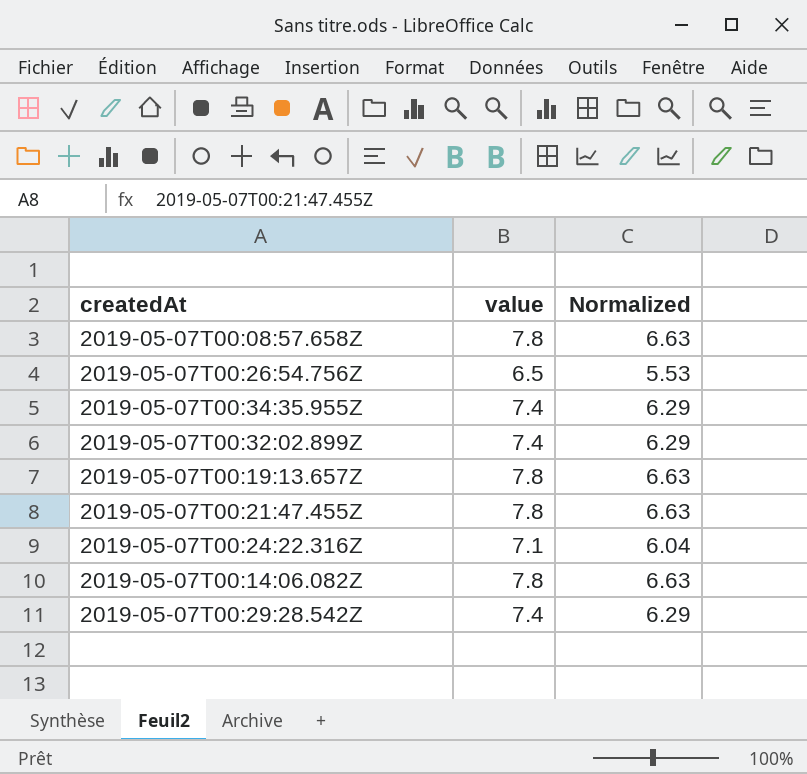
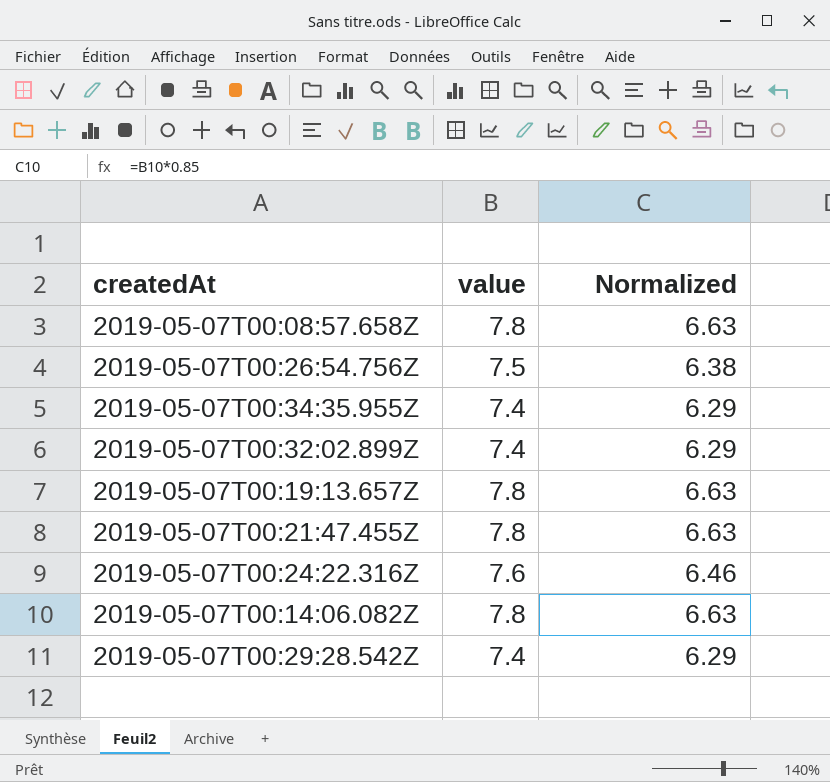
2019-05-07T00:26:54.756Z | value: 6.5 -> 7.5
2019-05-07T00:26:54.756Z | Normalized: 5.53 -> 6.38
2019-05-07T00:24:22.316Z | value: 7.1 -> 7.6
2019-05-07T00:24:22.316Z | Normalized: 6.04 -> 6.46

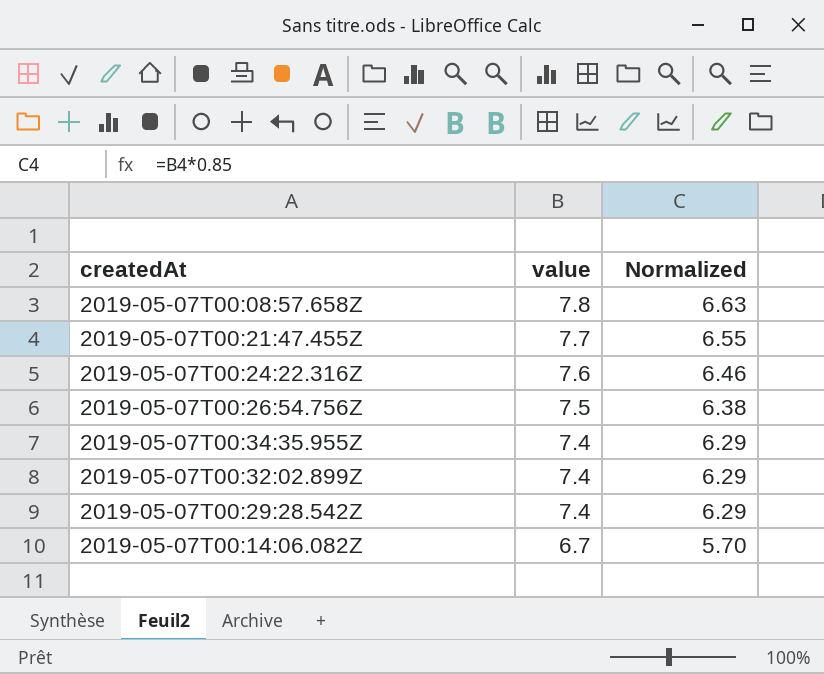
row order: none -> value descending
row 2019-05-07T00:19:13.657Z: 7.8 | 6.63 -> none
2019-05-07T00:21:47.455Z | value: 7.8 -> 7.7
2019-05-07T00:21:47.455Z | Normalized: 6.63 -> 6.55
2019-05-07T00:14:06.082Z | value: 7.8 -> 6.7
2019-05-07T00:14:06.082Z | Normalized: 6.63 -> 5.70

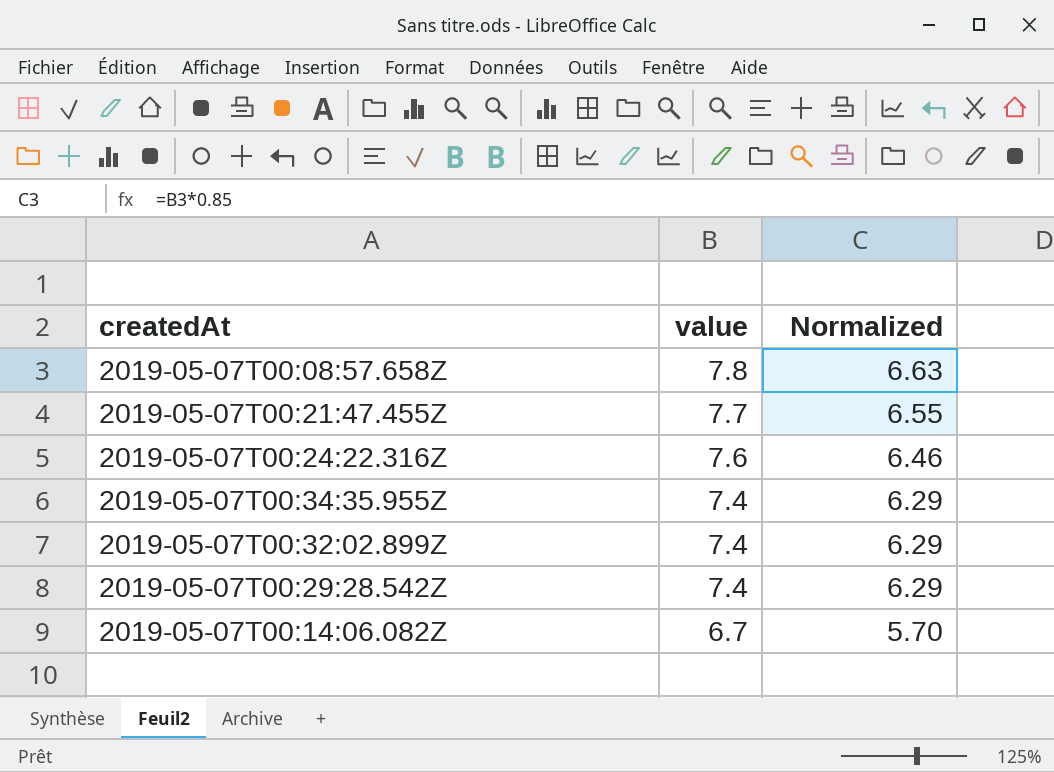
row 2019-05-07T00:26:54.756Z: 7.5 | 6.38 -> none

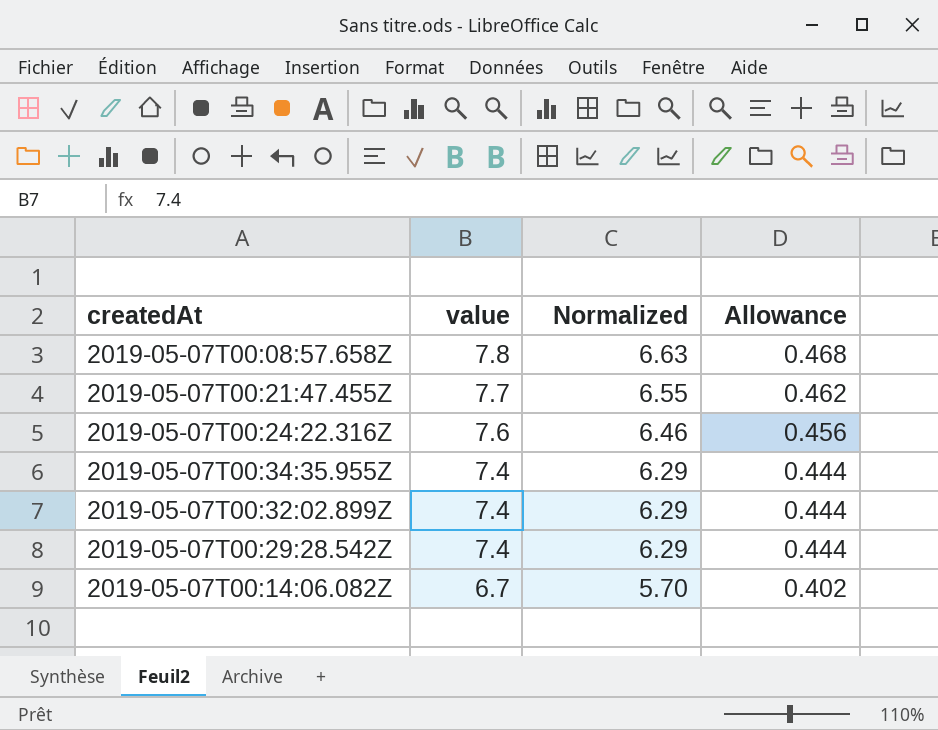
column Allowance | formula: none -> [value] * 0.06

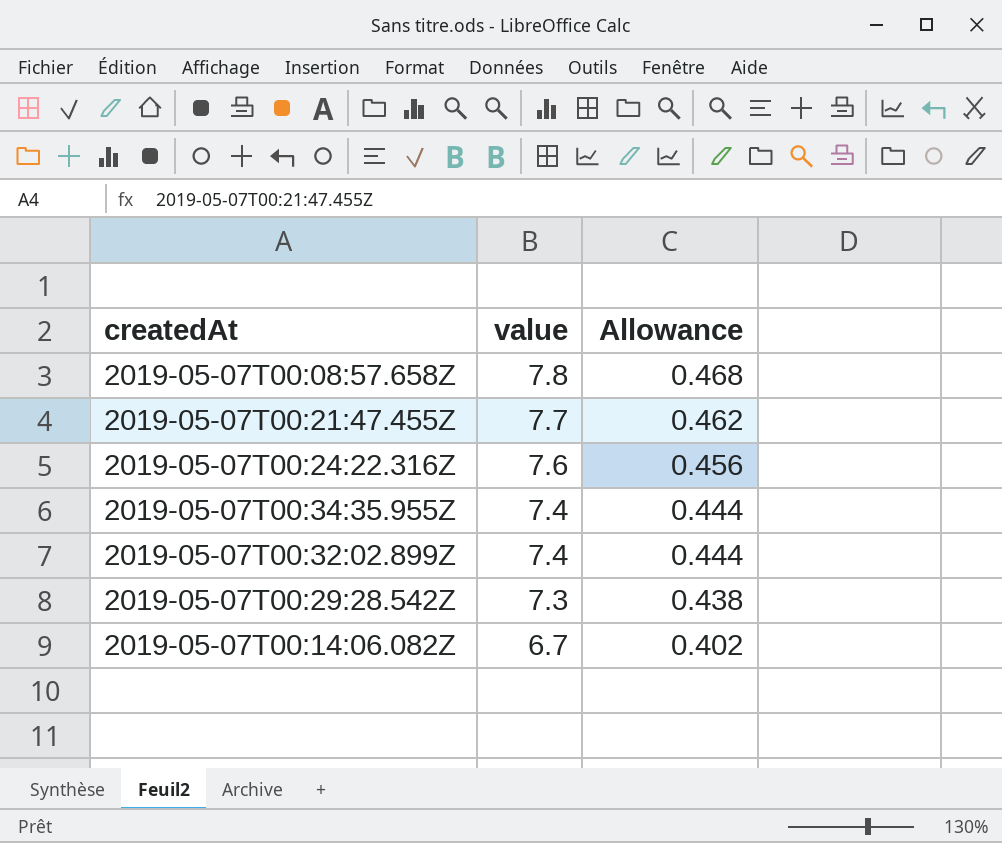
column Normalized | formula: [value] * 0.85 -> none
2019-05-07T00:29:28.542Z | value: 7.4 -> 7.3
2019-05-07T00:29:28.542Z | Allowance: 0.444 -> 0.438

